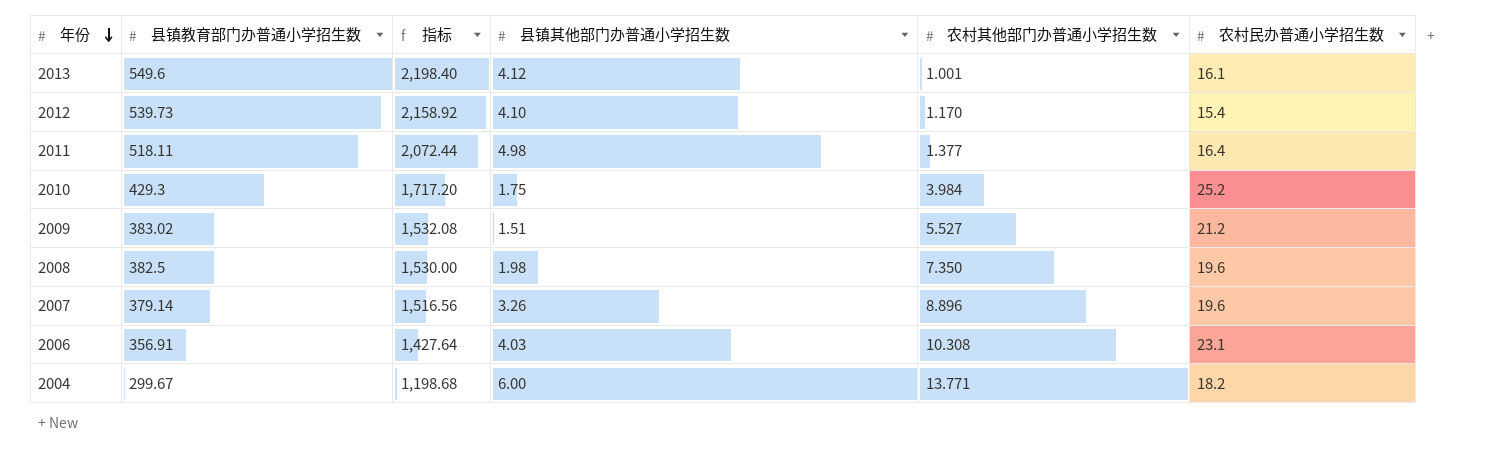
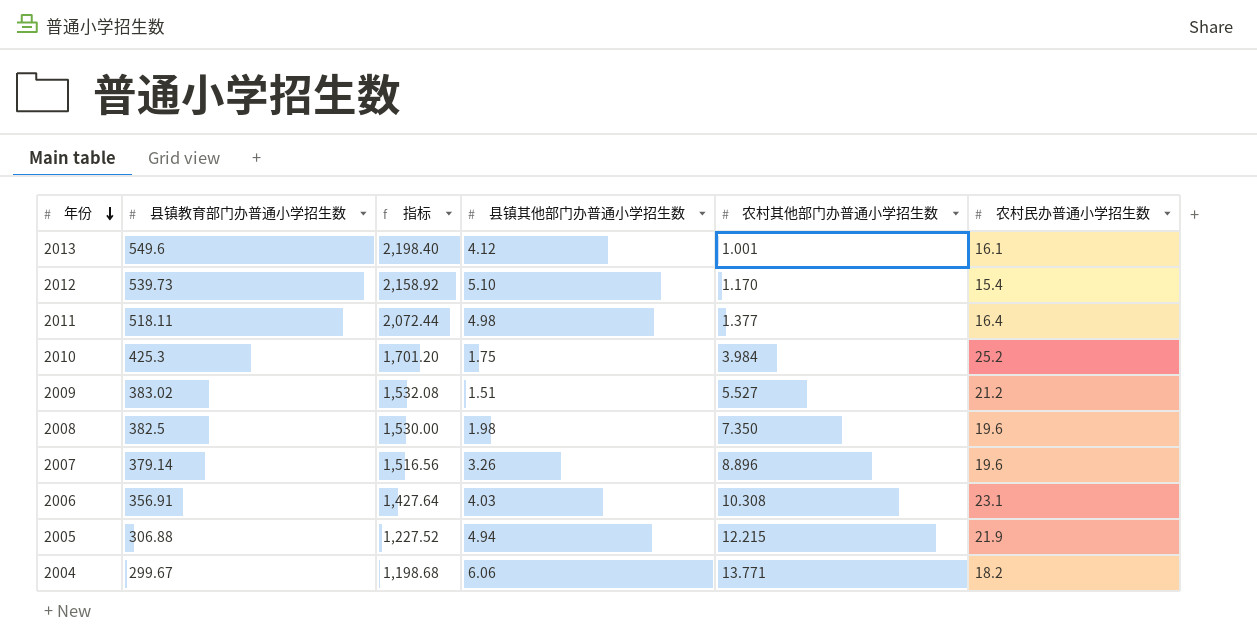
2012 | 县镇其他部门办普通小学招生数: 4.10 -> 5.10
2010 | 县镇教育部门办普通小学招生数: 429.3 -> 425.3
2010 | 指标: 1,717.20 -> 1,701.20
row 2005: none -> 306.88 | 1,227.52 | 4.94 | 12.215 | 21.9
2004 | 县镇其他部门办普通小学招生数: 6.00 -> 6.06

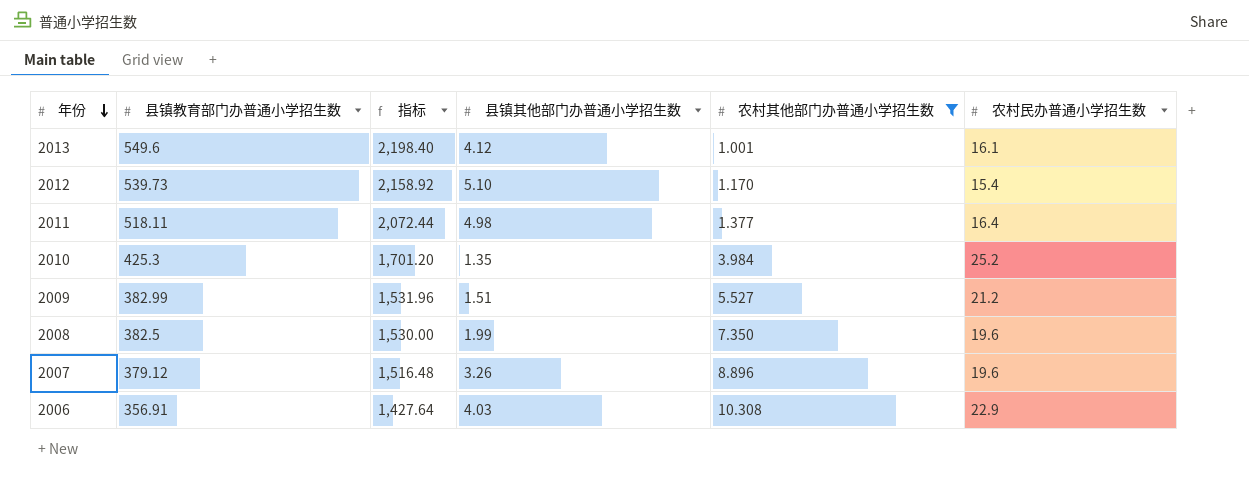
filter: none -> 农村其他部门办普通小学招生数 <= 10.308
2010 | 县镇其他部门办普通小学招生数: 1.75 -> 1.35
2009 | 县镇教育部门办普通小学招生数: 383.02 -> 382.99
2009 | 指标: 1,532.08 -> 1,531.96
2008 | 县镇其他部门办普通小学招生数: 1.98 -> 1.99
2007 | 县镇教育部门办普通小学招生数: 379.14 -> 379.12
2007 | 指标: 1,516.56 -> 1,516.48
2006 | 农村民办普通小学招生数: 23.1 -> 22.9

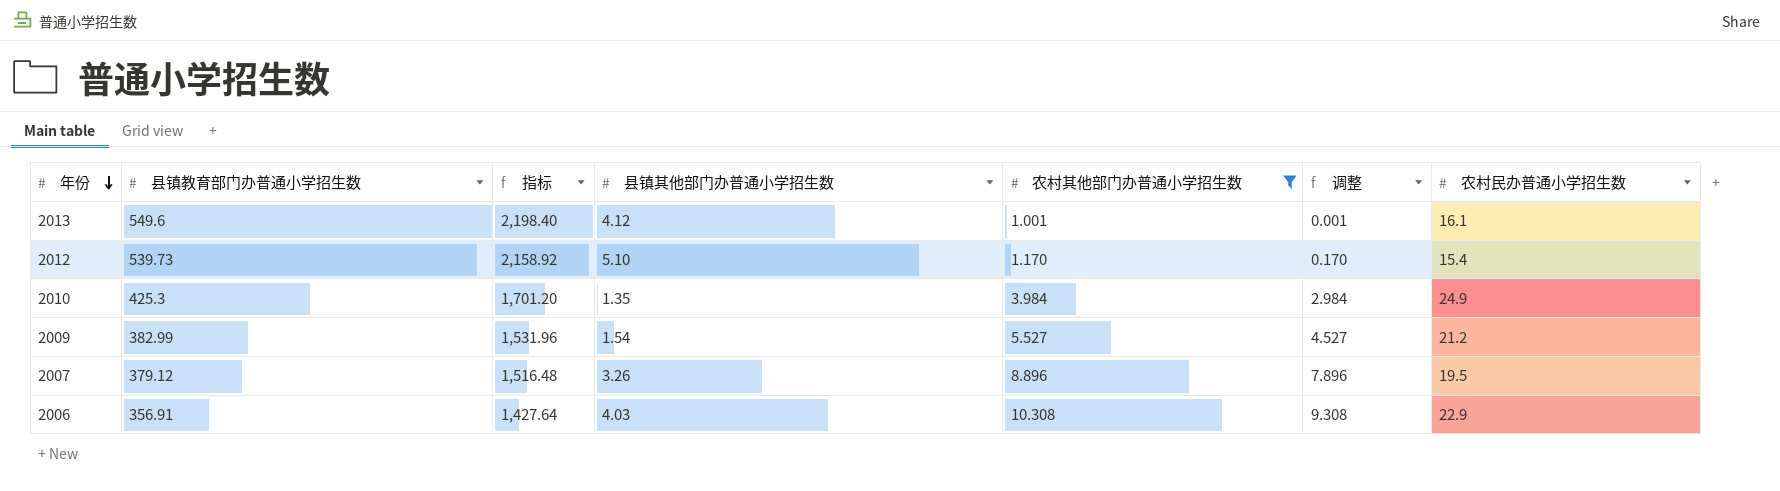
column 调整 | formula: none -> [农村其他部门办普通小学招生数] - 1
row 2011: 518.11 | 2,072.44 | 4.98 | 1.377 | 16.4 -> none
row 2008: 382.5 | 1,530.00 | 1.99 | 7.350 | 19.6 -> none
2010 | 农村民办普通小学招生数: 25.2 -> 24.9
2009 | 县镇其他部门办普通小学招生数: 1.51 -> 1.54
2007 | 农村民办普通小学招生数: 19.6 -> 19.5

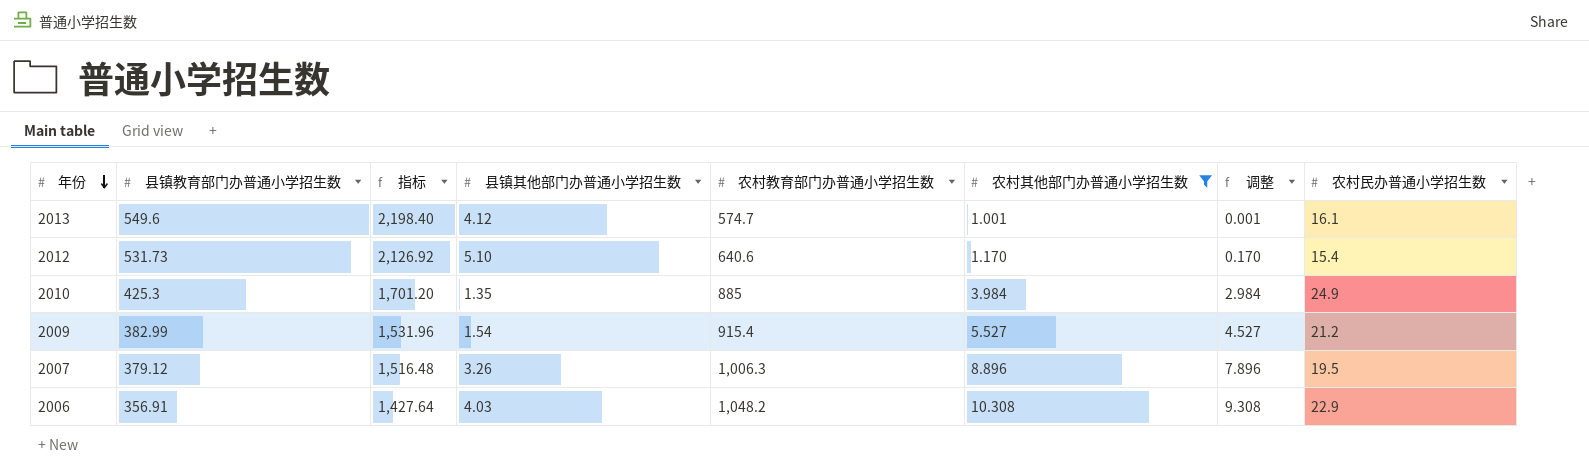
column 农村教育部门办普通小学招生数 | position: none -> 5
2012 | 县镇教育部门办普通小学招生数: 539.73 -> 531.73
2012 | 指标: 2,158.92 -> 2,126.92

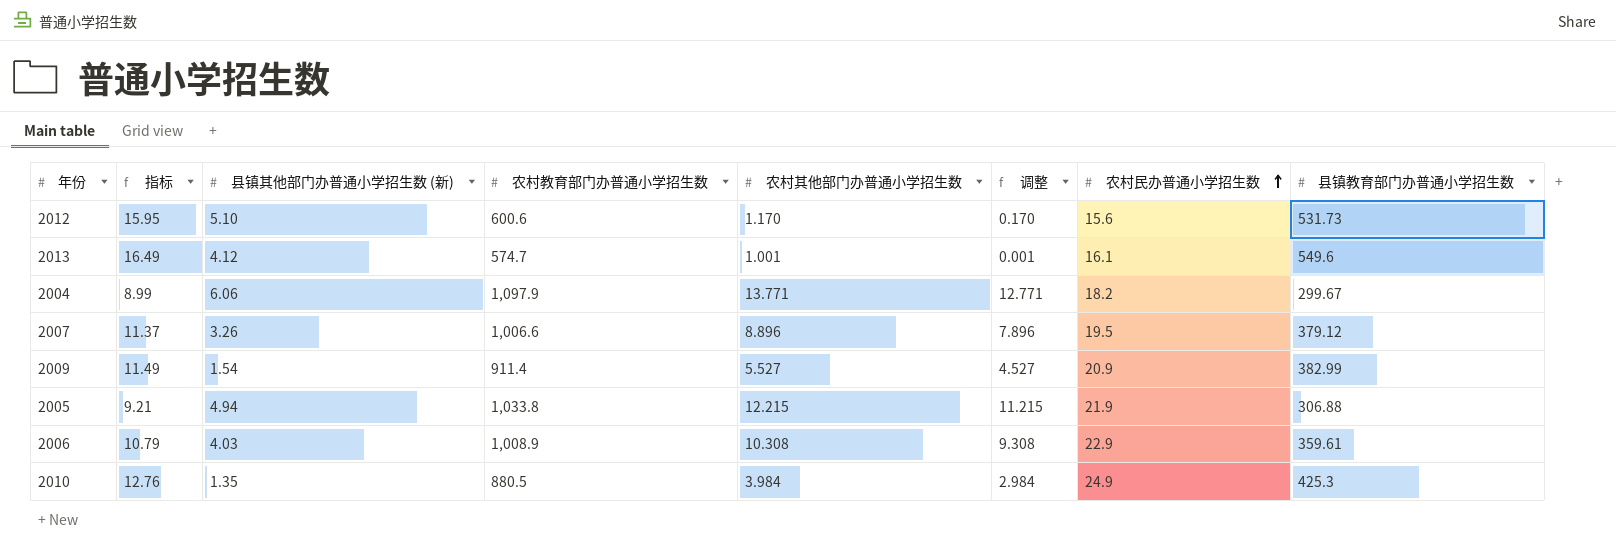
filter: 农村其他部门办普通小学招生数 <= 10.308 -> none
row order: 年份 descending -> 农村民办普通小学招生数 ascending
column 指标 | formula: [县镇教育部门办普通小学招生数] * 4 -> [县镇教育部门办普通小学招生数] * 0.03
column name: 县镇其他部门办普通小学招生数 -> 县镇其他部门办普通小学招生数 (新)
column 县镇教育部门办普通小学招生数 | position: 2 -> 8
2012 | 农村教育部门办普通小学招生数: 640.6 -> 600.6
2012 | 农村民办普通小学招生数: 15.4 -> 15.6
2007 | 农村教育部门办普通小学招生数: 1,006.3 -> 1,006.6
2009 | 农村教育部门办普通小学招生数: 915.4 -> 911.4
2009 | 农村民办普通小学招生数: 21.2 -> 20.9
2006 | 农村教育部门办普通小学招生数: 1,048.2 -> 1,008.9
2006 | 县镇教育部门办普通小学招生数: 356.91 -> 359.61
2010 | 农村教育部门办普通小学招生数: 885 -> 880.5

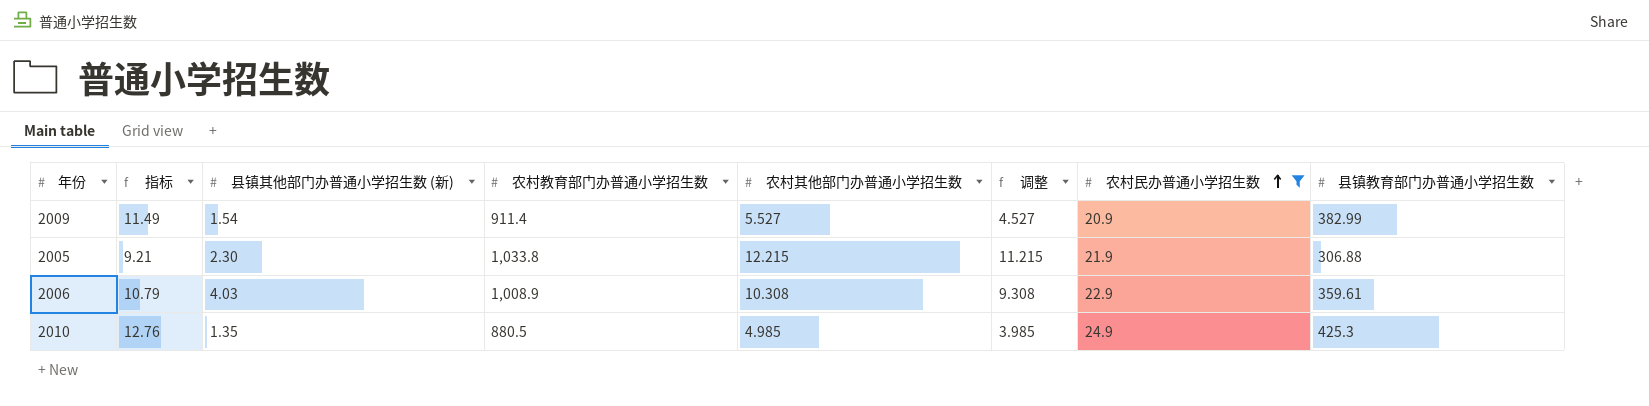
filter: none -> 农村民办普通小学招生数 >= 20.9
2005 | 县镇其他部门办普通小学招生数 (新): 4.94 -> 2.30
2010 | 农村其他部门办普通小学招生数: 3.984 -> 4.985
2010 | 调整: 2.984 -> 3.985

